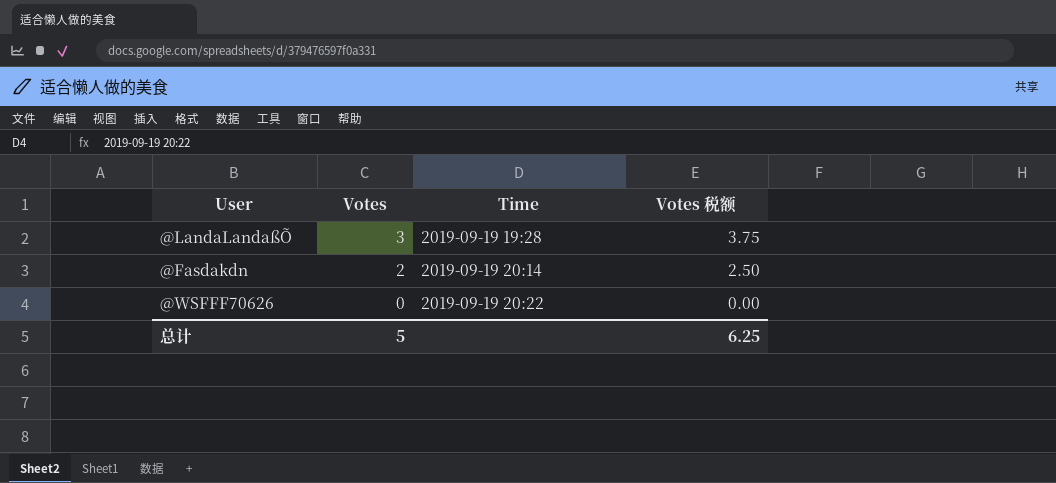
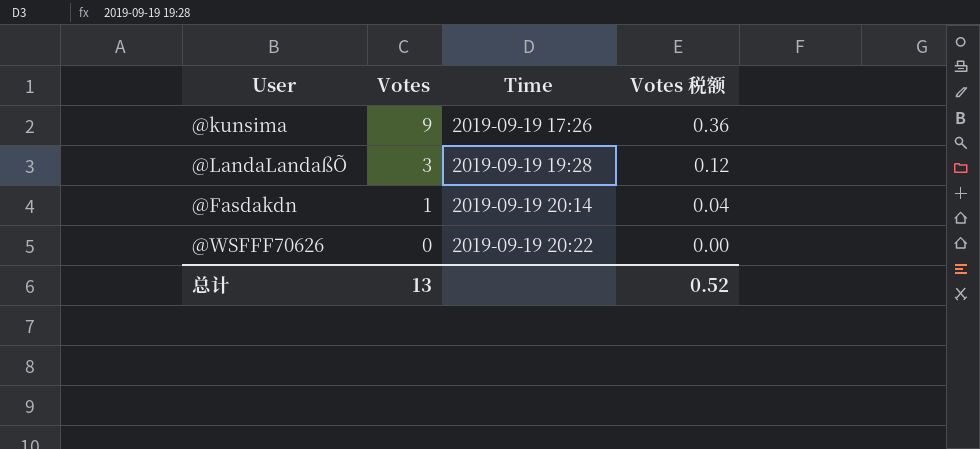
column Votes 税额 | formula: [Votes] * 1.25 -> [Votes] * 0.04
row @kunsima: none -> 9 | 2019-09-19 17:26 | 0.36
@Fasdakdn | Votes: 2 -> 1
总计 | Votes: 5 -> 13
总计 | Votes 税额: 6.25 -> 0.52

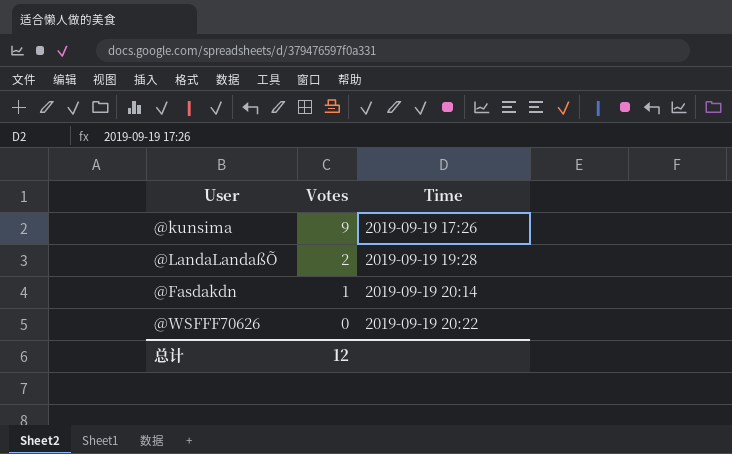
column Votes 税额 | formula: [Votes] * 0.04 -> none
@LandaLandaßÕ | Votes: 3 -> 2
总计 | Votes: 13 -> 12

